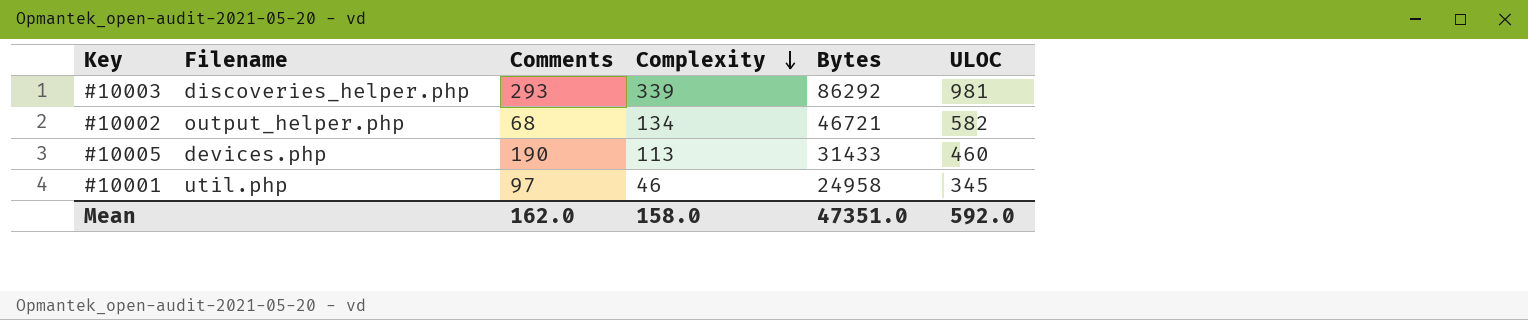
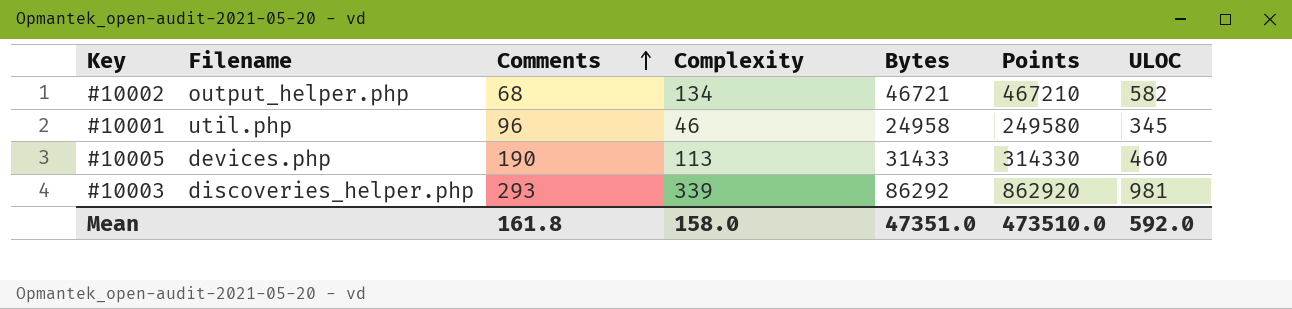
row order: Complexity descending -> Comments ascending
column Points | formula: none -> [Bytes] * 10
#10001 | Comments: 97 -> 96
Mean | Comments: 162.0 -> 161.8

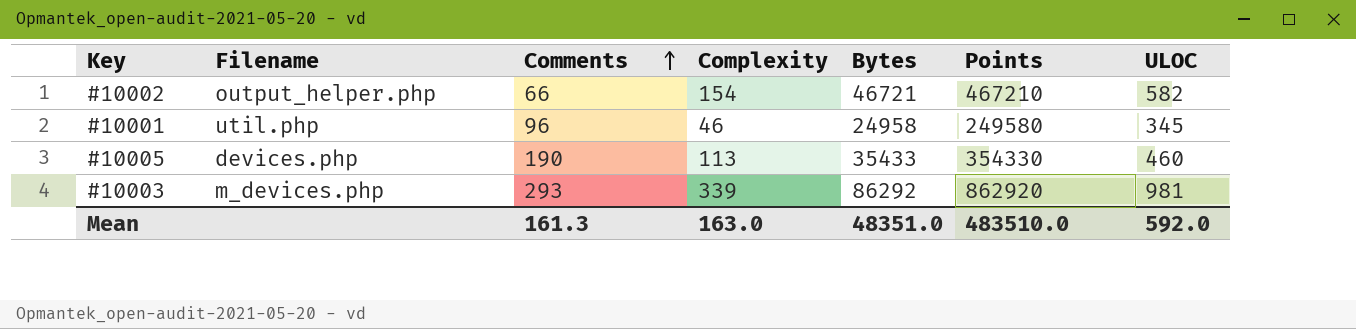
#10002 | Comments: 68 -> 66
#10002 | Complexity: 134 -> 154
#10005 | Bytes: 31433 -> 35433
#10005 | Points: 314330 -> 354330
#10003 | Filename: discoveries_helper.php -> m_devices.php
Mean | Comments: 161.8 -> 161.3
Mean | Complexity: 158.0 -> 163.0
Mean | Bytes: 47351.0 -> 48351.0
Mean | Points: 473510.0 -> 483510.0

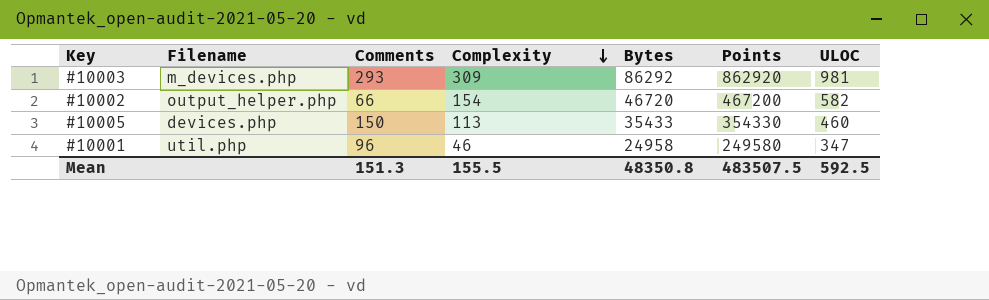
row order: Comments ascending -> Complexity descending
#10003 | Complexity: 339 -> 309
#10002 | Bytes: 46721 -> 46720
#10002 | Points: 467210 -> 467200
#10005 | Comments: 190 -> 150
#10001 | ULOC: 345 -> 347
Mean | Comments: 161.3 -> 151.3
Mean | Complexity: 163.0 -> 155.5
Mean | Bytes: 48351.0 -> 48350.8
Mean | Points: 483510.0 -> 483507.5
Mean | ULOC: 592.0 -> 592.5

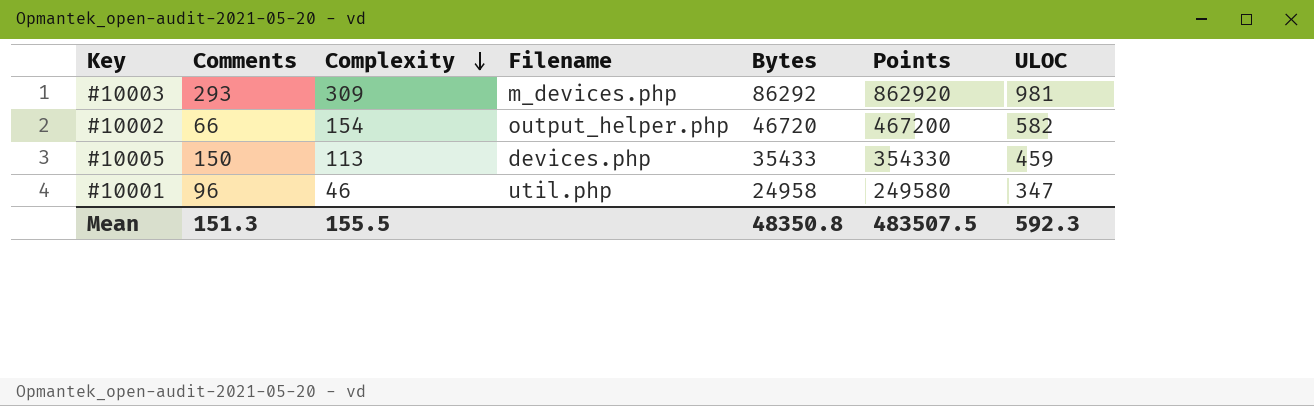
column Filename | position: 2 -> 4
#10005 | ULOC: 460 -> 459
Mean | ULOC: 592.5 -> 592.3

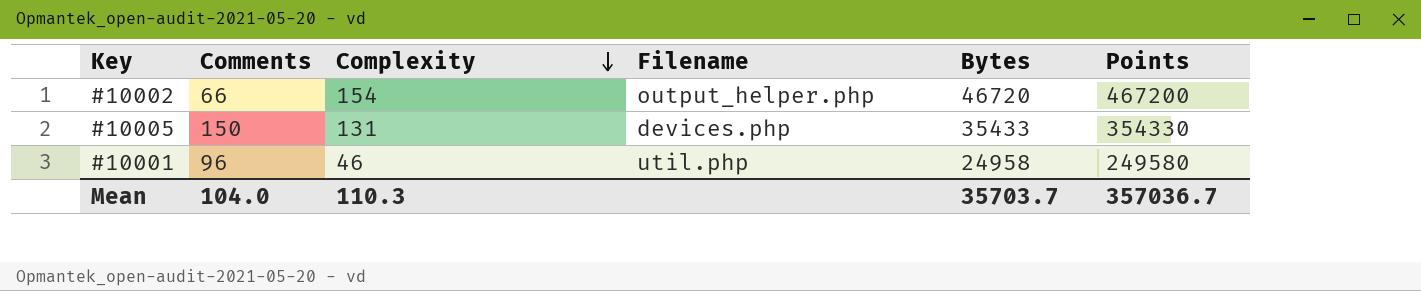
column ULOC | position: 7 -> none
row #10003: 293 | 309 | m_devices.php | 86292 | 862920 | 981 -> none
#10005 | Complexity: 113 -> 131
Mean | Comments: 151.3 -> 104.0
Mean | Complexity: 155.5 -> 110.3
Mean | Bytes: 48350.8 -> 35703.7
Mean | Points: 483507.5 -> 357036.7

